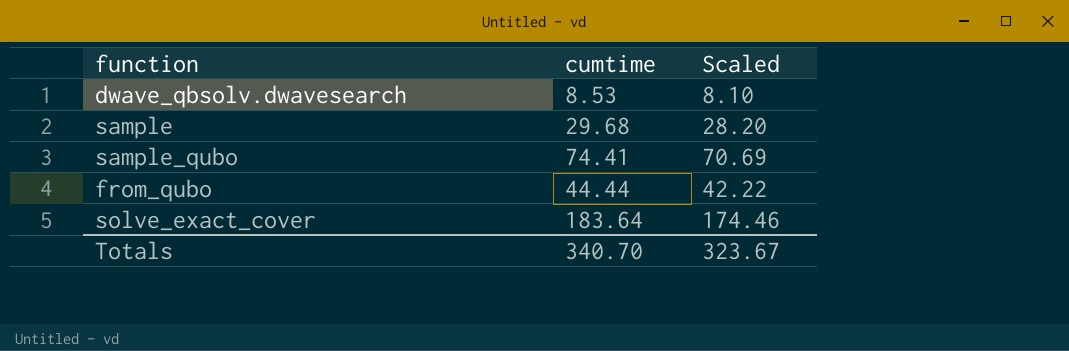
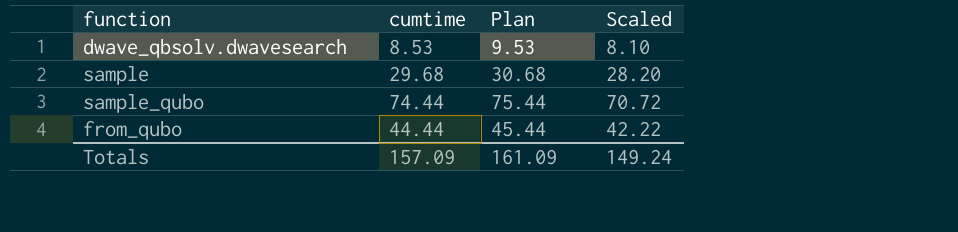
column Plan | formula: none -> [cumtime] + 1
row solve_exact_cover: 183.64 | 174.46 -> none
sample_qubo | cumtime: 74.41 -> 74.44
sample_qubo | Scaled: 70.69 -> 70.72
Totals | cumtime: 340.70 -> 157.09
Totals | Scaled: 323.67 -> 149.24

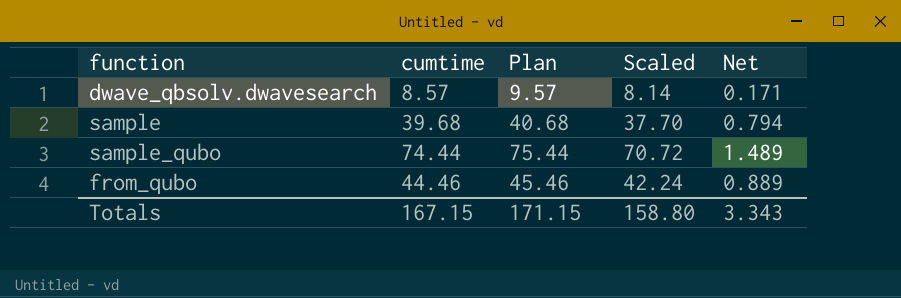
column Net | formula: none -> [cumtime] * 0.02
dwave_qbsolv.dwavesearch | cumtime: 8.53 -> 8.57
dwave_qbsolv.dwavesearch | Plan: 9.53 -> 9.57
dwave_qbsolv.dwavesearch | Scaled: 8.10 -> 8.14
sample | cumtime: 29.68 -> 39.68
sample | Plan: 30.68 -> 40.68
sample | Scaled: 28.20 -> 37.70
from_qubo | cumtime: 44.44 -> 44.46
from_qubo | Plan: 45.44 -> 45.46
from_qubo | Scaled: 42.22 -> 42.24
Totals | cumtime: 157.09 -> 167.15
Totals | Plan: 161.09 -> 171.15
Totals | Scaled: 149.24 -> 158.80

